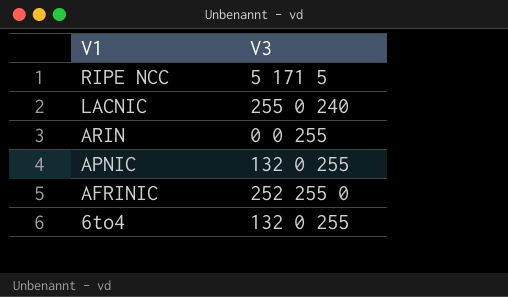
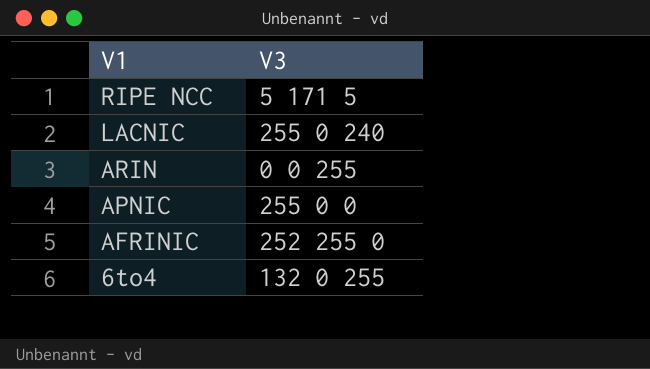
APNIC | V3: 132 0 255 -> 255 0 0

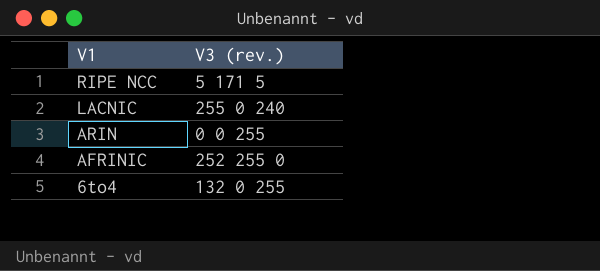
column name: V3 -> V3 (rev.)
row APNIC: 255 0 0 -> none

